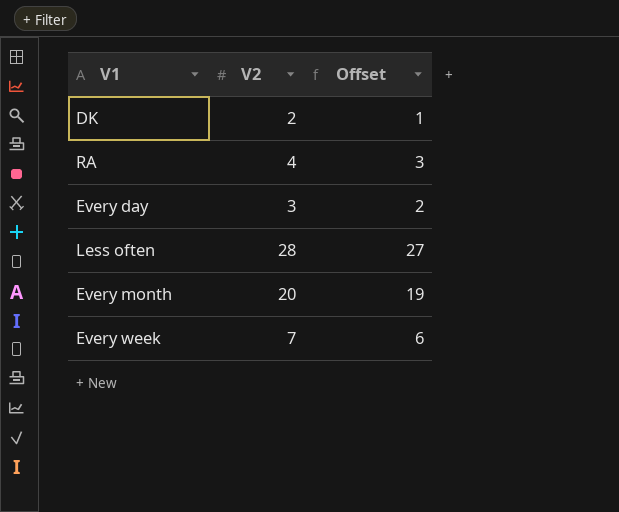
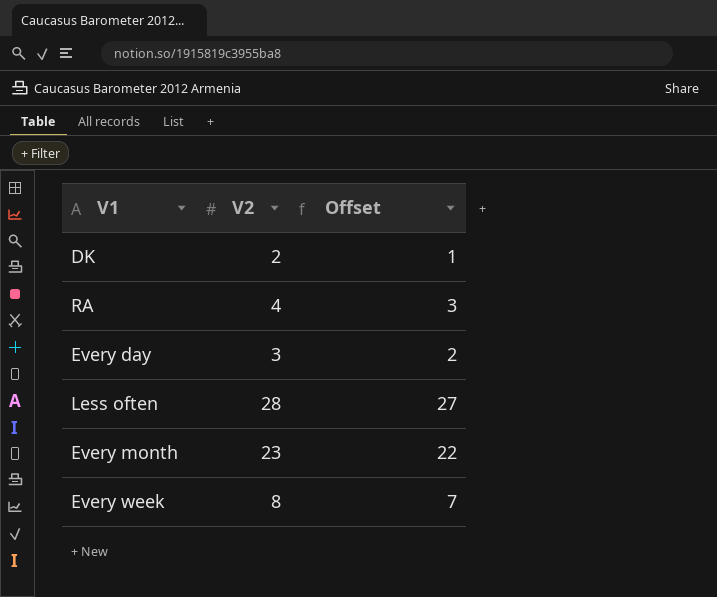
Every month | V2: 20 -> 23
Every month | Offset: 19 -> 22
Every week | V2: 7 -> 8
Every week | Offset: 6 -> 7

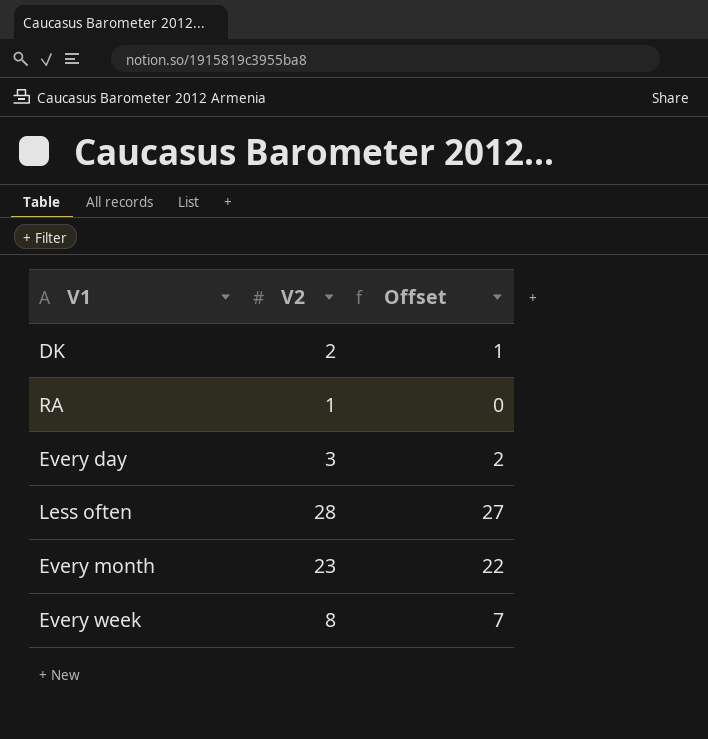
RA | V2: 4 -> 1
RA | Offset: 3 -> 0

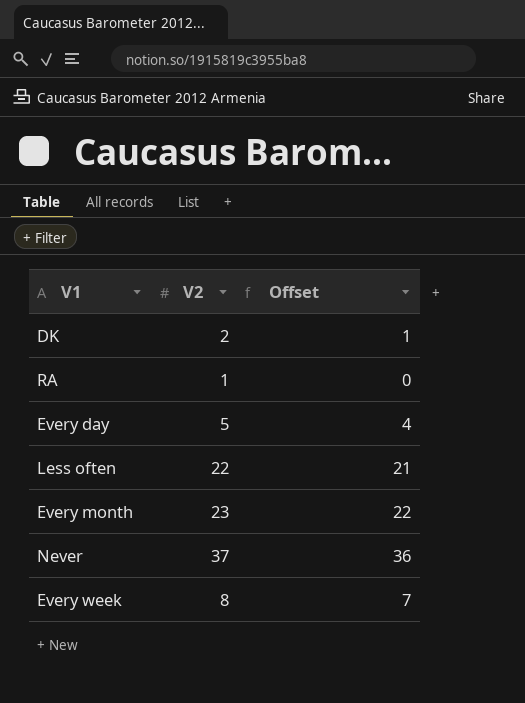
Every day | V2: 3 -> 5
Every day | Offset: 2 -> 4
Less often | V2: 28 -> 22
Less often | Offset: 27 -> 21
row Never: none -> 37 | 36

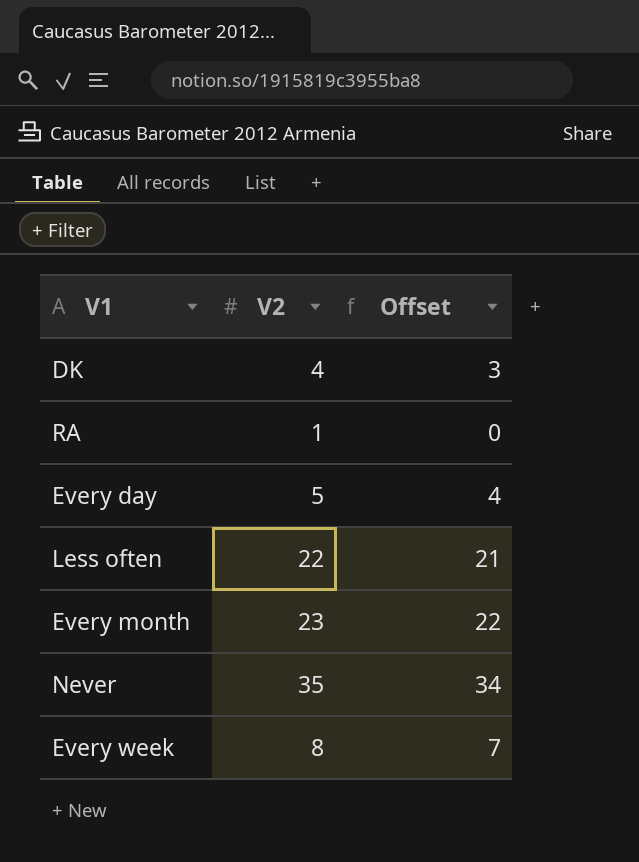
DK | V2: 2 -> 4
DK | Offset: 1 -> 3
Never | V2: 37 -> 35
Never | Offset: 36 -> 34

